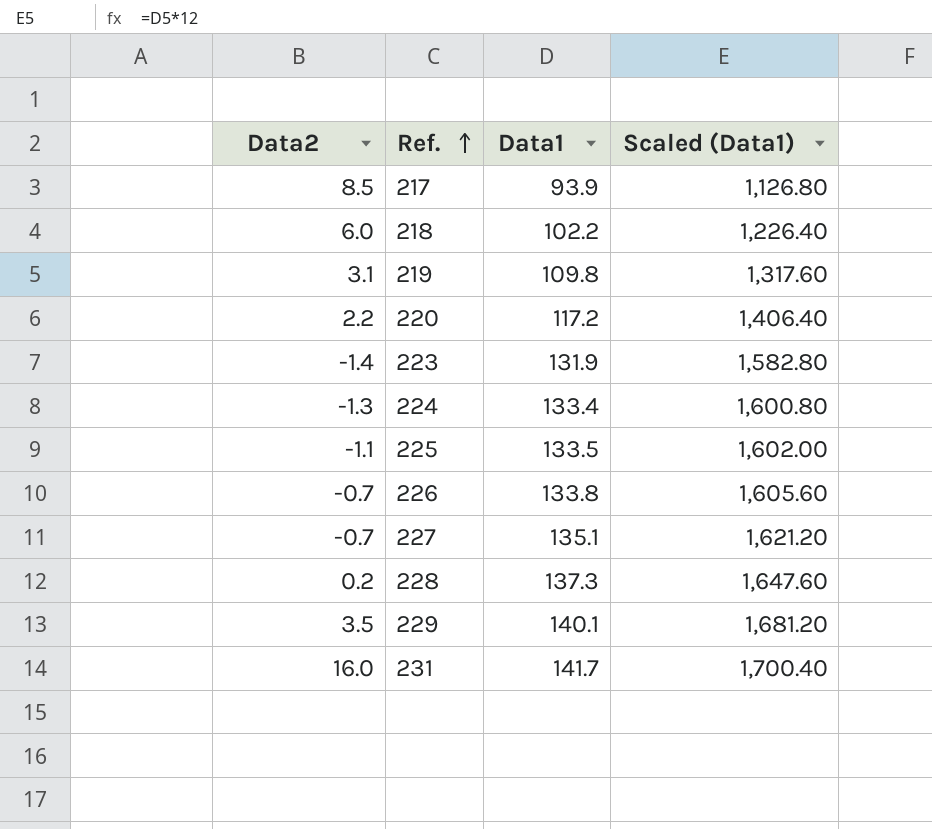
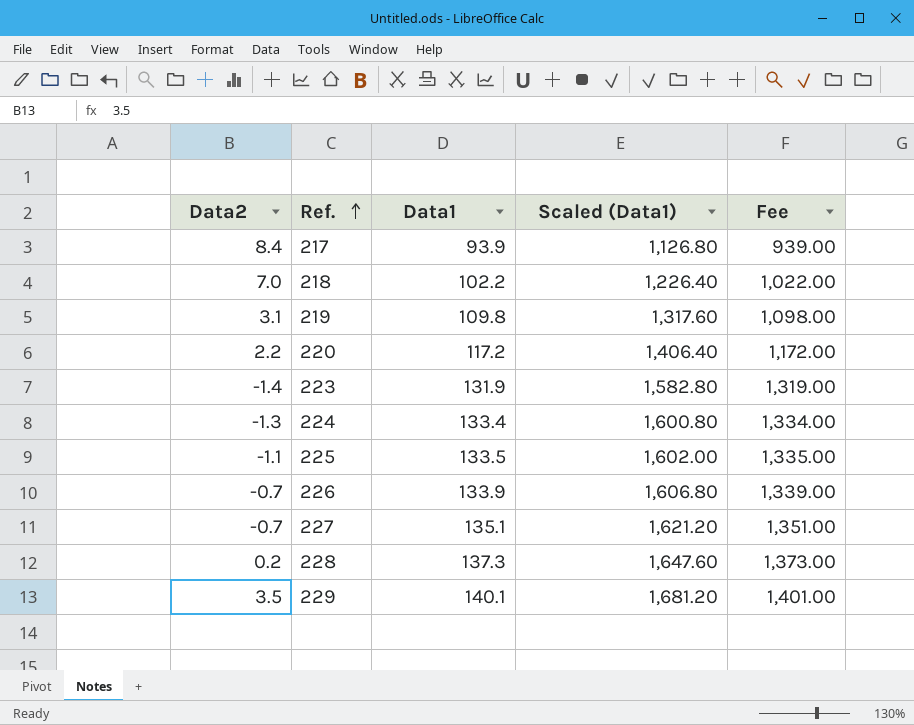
column Fee | formula: none -> [Data1] * 10
row 231: 16.0 | 141.7 | 1,700.40 -> none
217 | Data2: 8.5 -> 8.4
218 | Data2: 6.0 -> 7.0
226 | Data1: 133.8 -> 133.9
226 | Scaled (Data1): 1,605.60 -> 1,606.80

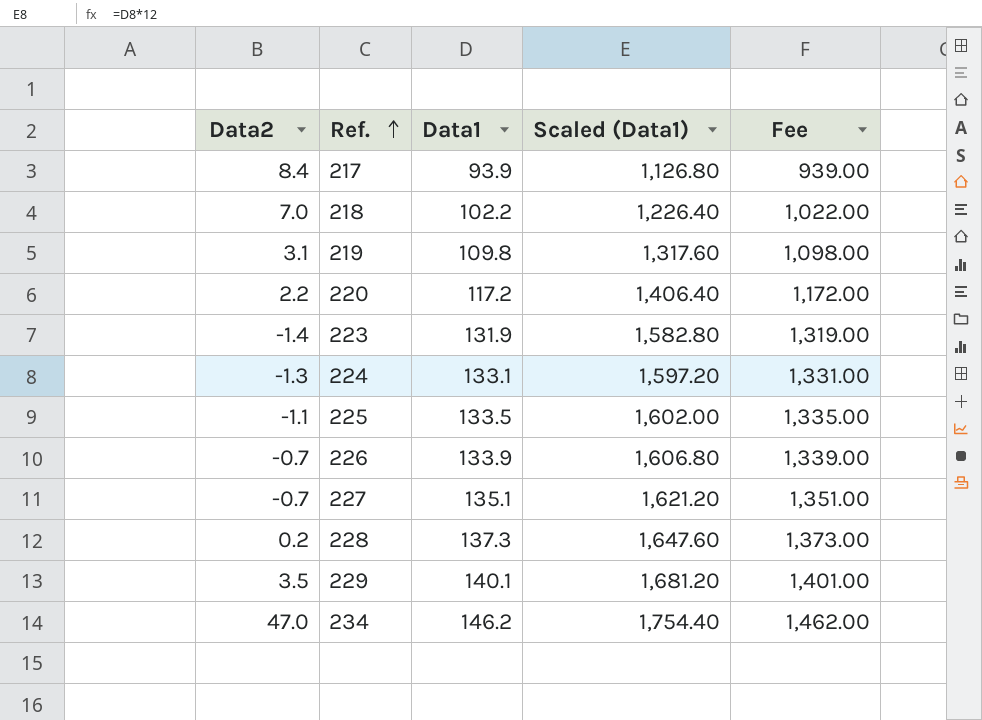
224 | Data1: 133.4 -> 133.1
224 | Scaled (Data1): 1,600.80 -> 1,597.20
224 | Fee: 1,334.00 -> 1,331.00
row 234: none -> 47.0 | 146.2 | 1,754.40 | 1,462.00

